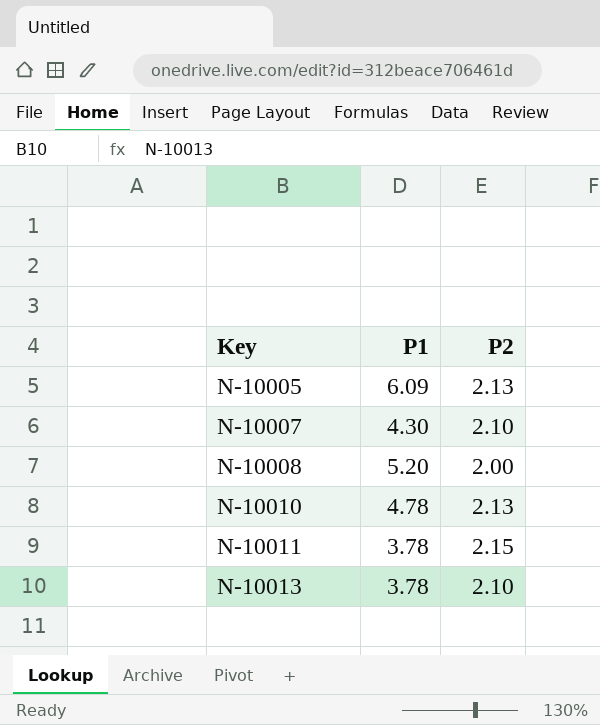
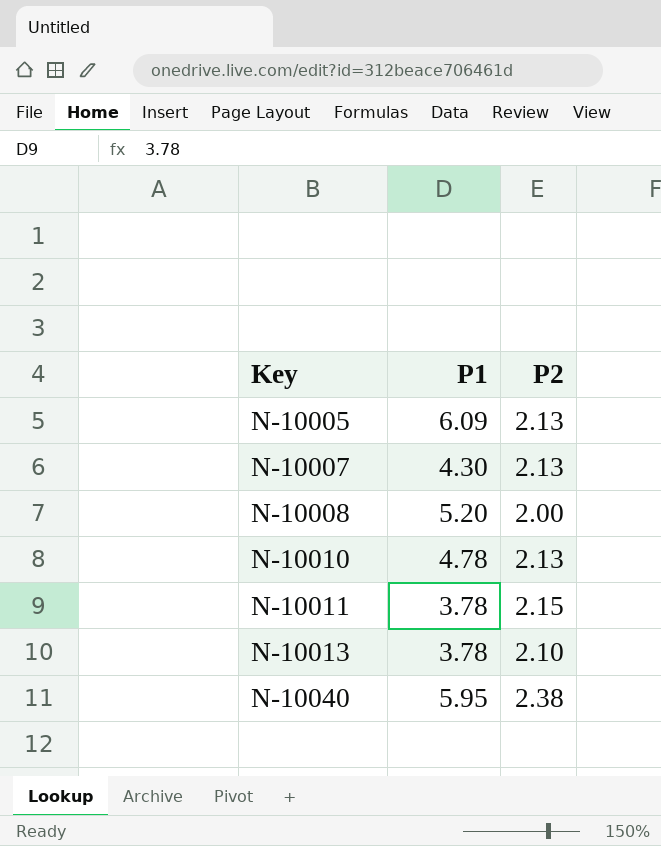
N-10007 | P2: 2.10 -> 2.13
row N-10040: none -> 5.95 | 2.38

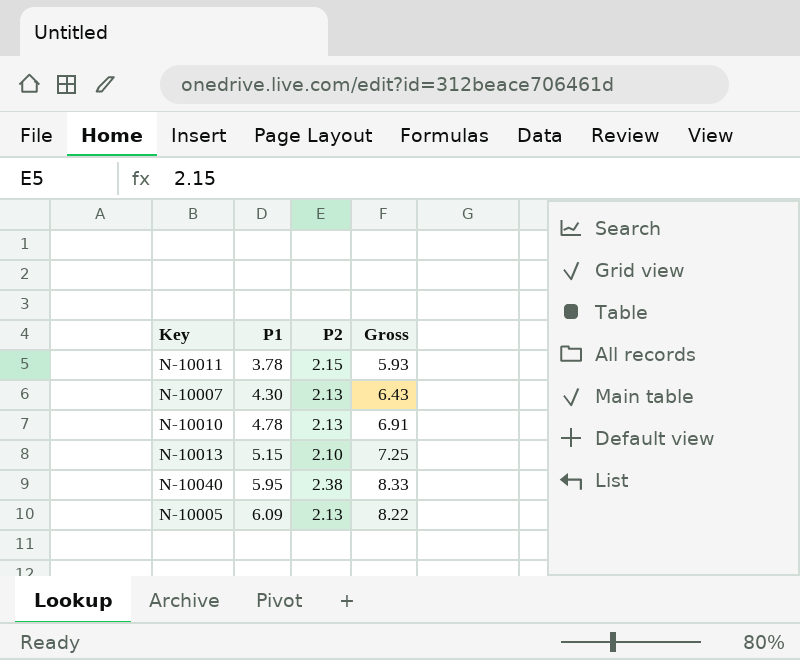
row order: Key ascending -> P1 ascending
column Gross | formula: none -> [P1] + [P2]
row N-10008: 5.20 | 2.00 -> none
N-10013 | P1: 3.78 -> 5.15

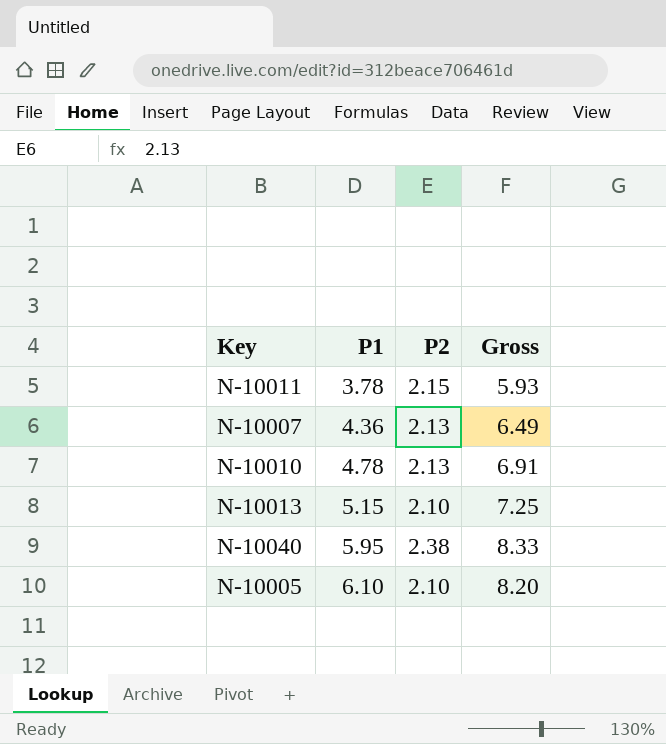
N-10007 | P1: 4.30 -> 4.36
N-10007 | Gross: 6.43 -> 6.49
N-10005 | P1: 6.09 -> 6.10
N-10005 | P2: 2.13 -> 2.10
N-10005 | Gross: 8.22 -> 8.20

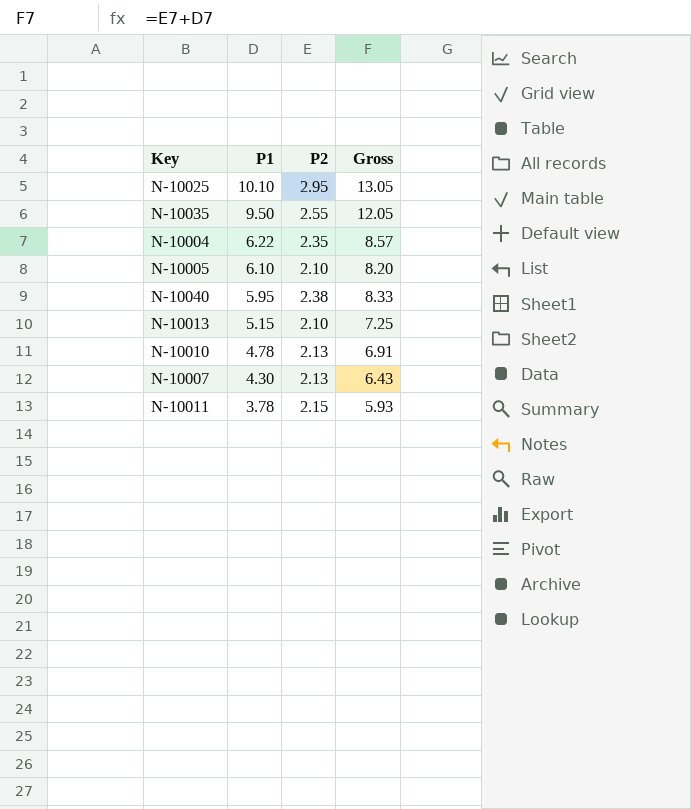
row order: P1 ascending -> P1 descending
row N-10025: none -> 10.10 | 2.95 | 13.05
row N-10035: none -> 9.50 | 2.55 | 12.05
row N-10004: none -> 6.22 | 2.35 | 8.57
N-10007 | P1: 4.36 -> 4.30
N-10007 | Gross: 6.49 -> 6.43

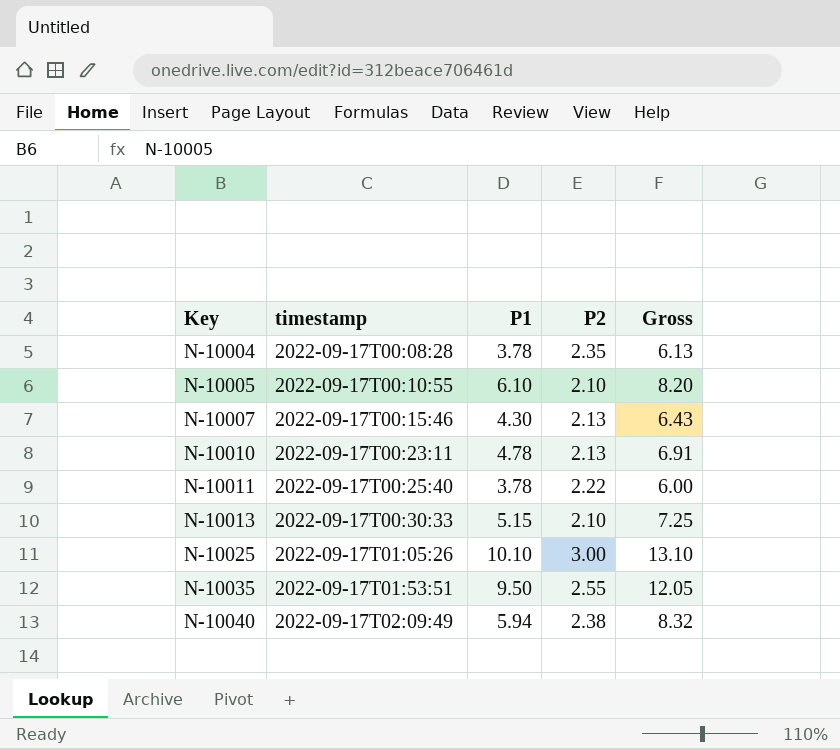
row order: P1 descending -> Key ascending
column timestamp | position: none -> 2
N-10004 | P1: 6.22 -> 3.78
N-10004 | Gross: 8.57 -> 6.13
N-10011 | P2: 2.15 -> 2.22
N-10011 | Gross: 5.93 -> 6.00
N-10025 | P2: 2.95 -> 3.00
N-10025 | Gross: 13.05 -> 13.10
N-10040 | P1: 5.95 -> 5.94
N-10040 | Gross: 8.33 -> 8.32

